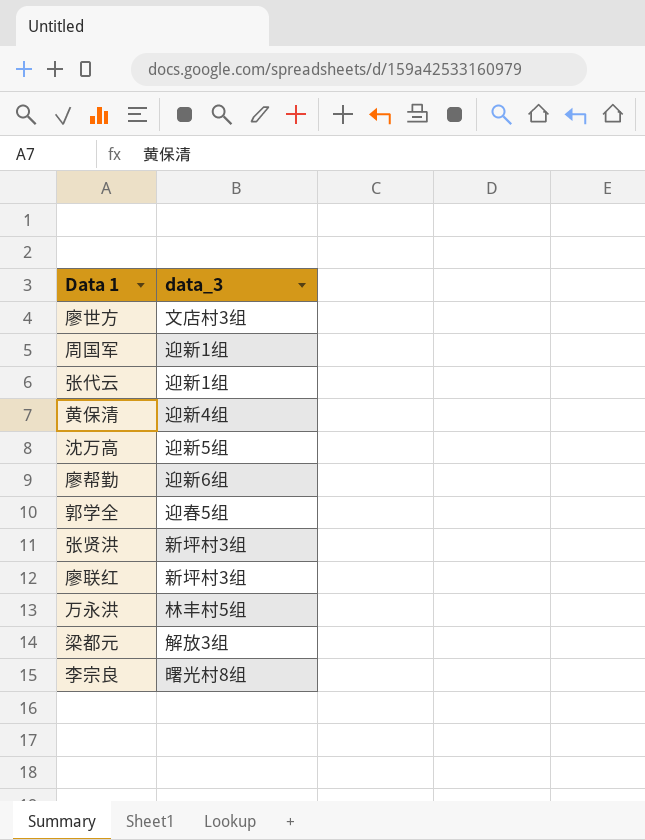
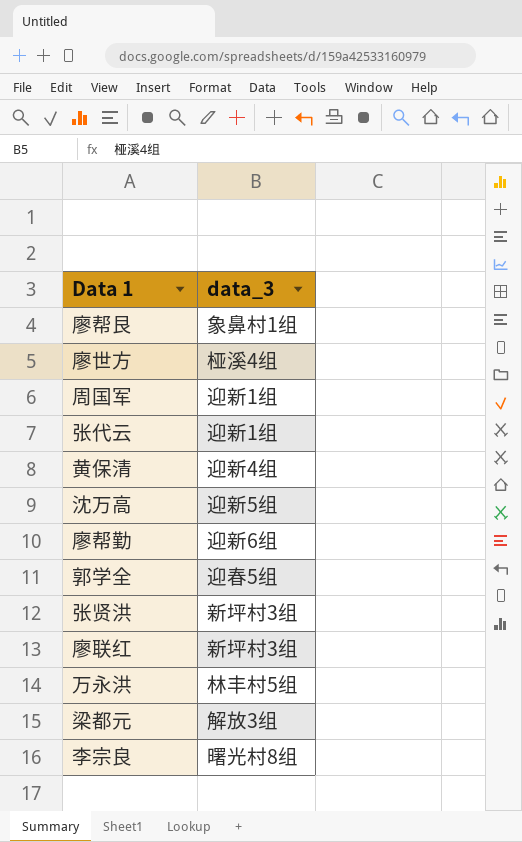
row 廖帮艮: none -> 象鼻村1组
廖世方 | data_3: 文店村3组 -> 桠溪4组

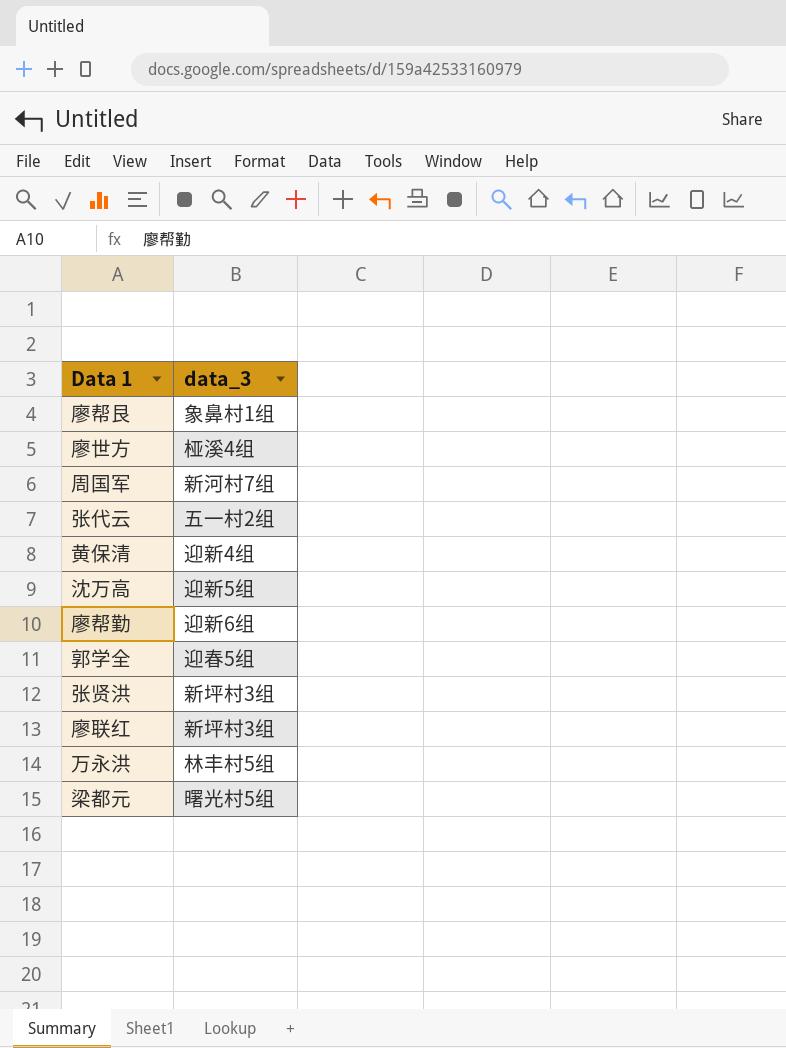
row 李宗良: 曙光村8组 -> none
周国军 | data_3: 迎新1组 -> 新河村7组
张代云 | data_3: 迎新1组 -> 五一村2组
梁都元 | data_3: 解放3组 -> 曙光村5组

